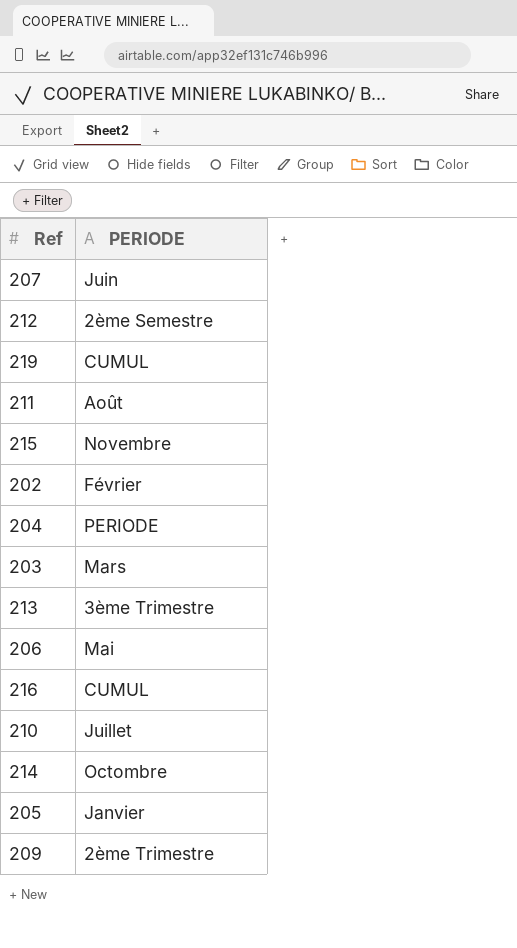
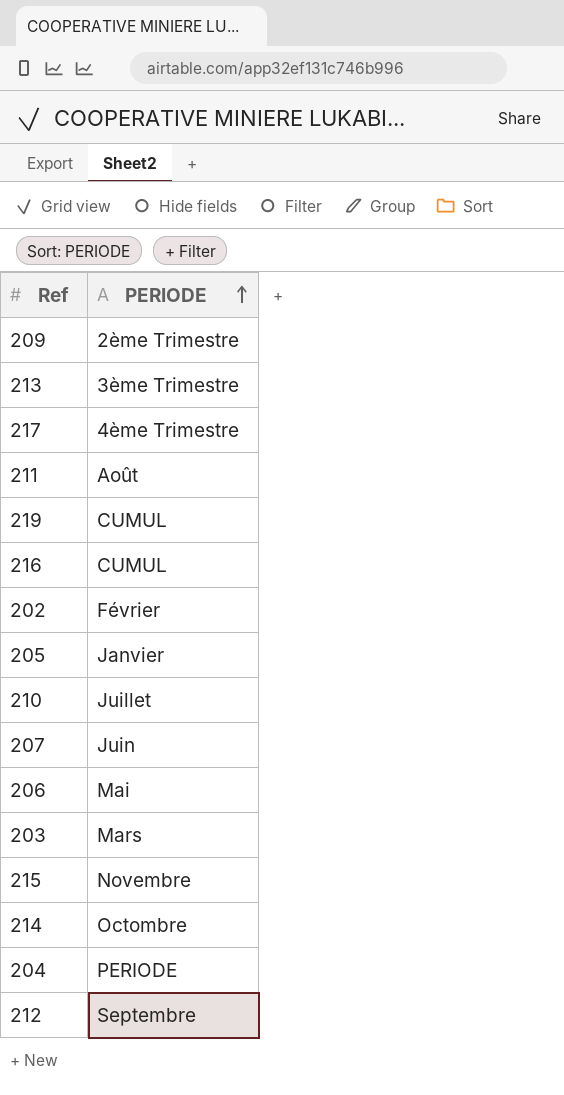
row order: none -> PERIODE ascending
row 217: none -> 4ème Trimestre
212 | PERIODE: 2ème Semestre -> Septembre

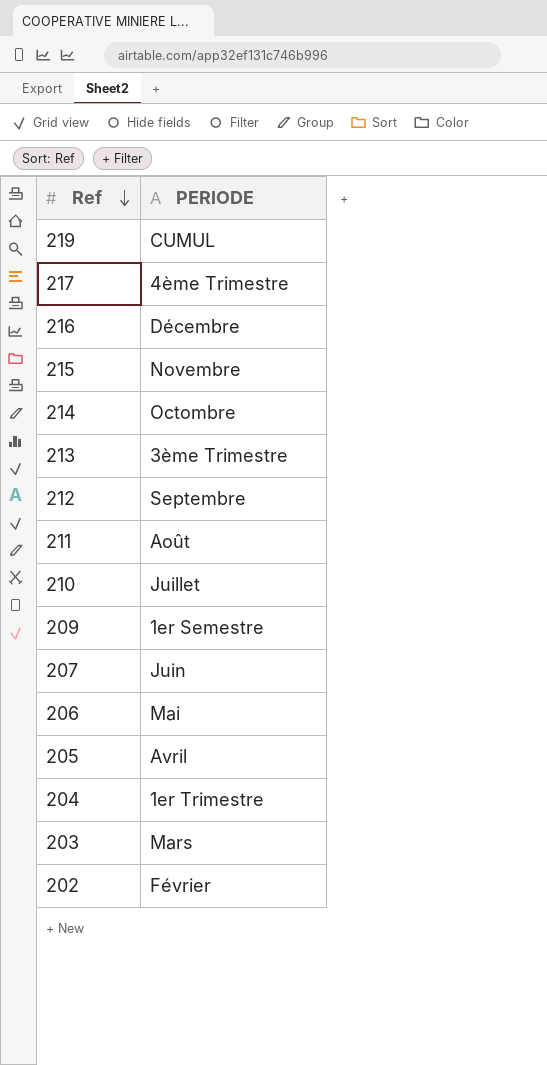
row order: PERIODE ascending -> Ref descending
216 | PERIODE: CUMUL -> Décembre
209 | PERIODE: 2ème Trimestre -> 1er Semestre
205 | PERIODE: Janvier -> Avril
204 | PERIODE: PERIODE -> 1er Trimestre

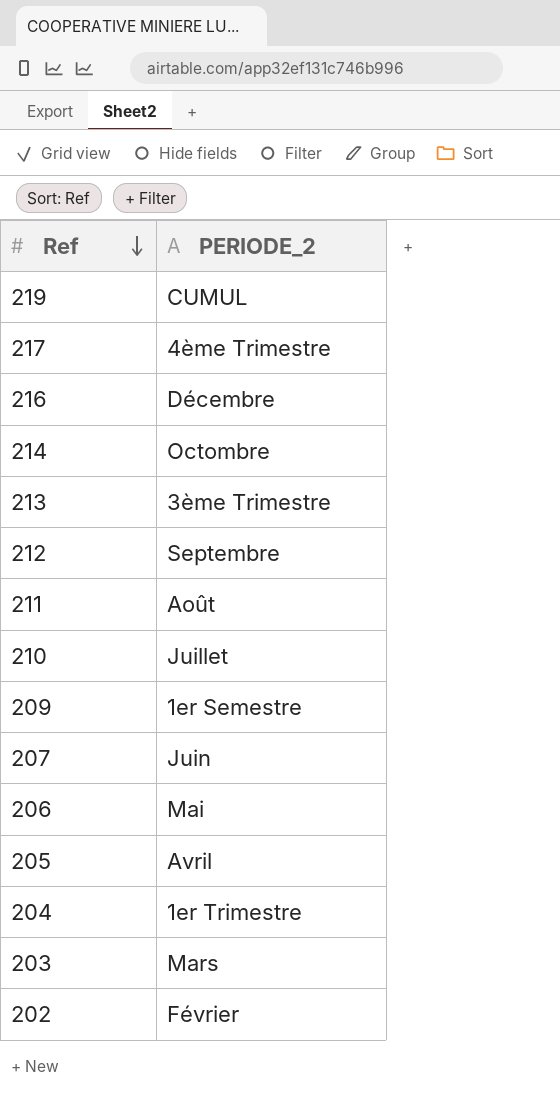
column name: PERIODE -> PERIODE_2
row 215: Novembre -> none

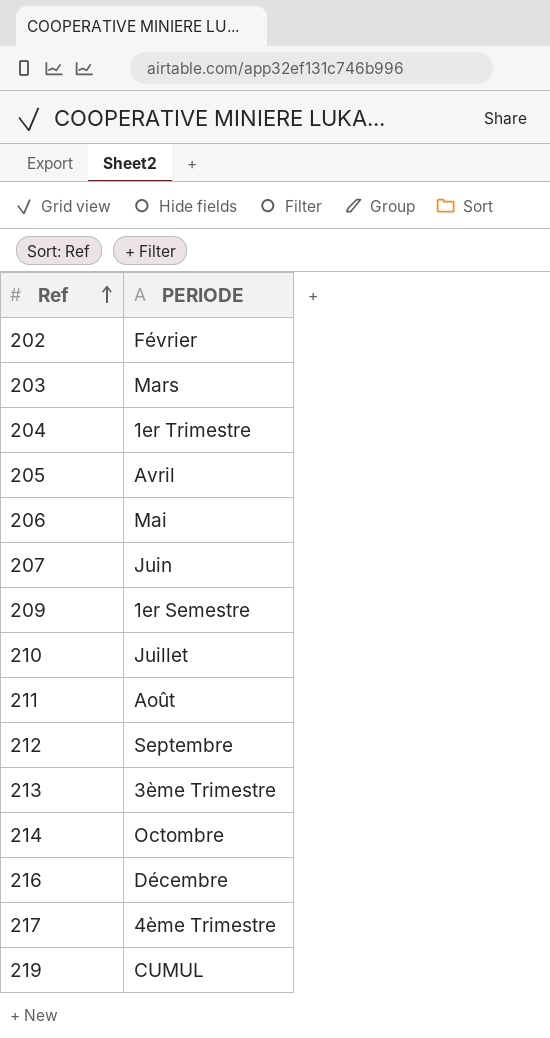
row order: Ref descending -> Ref ascending
column name: PERIODE_2 -> PERIODE

